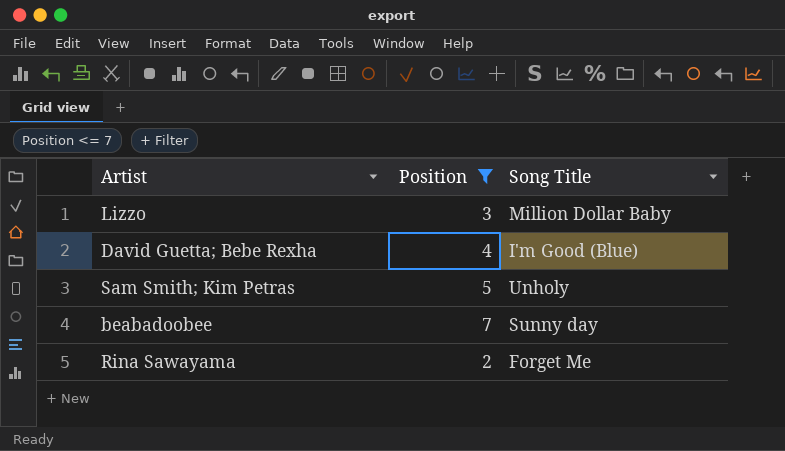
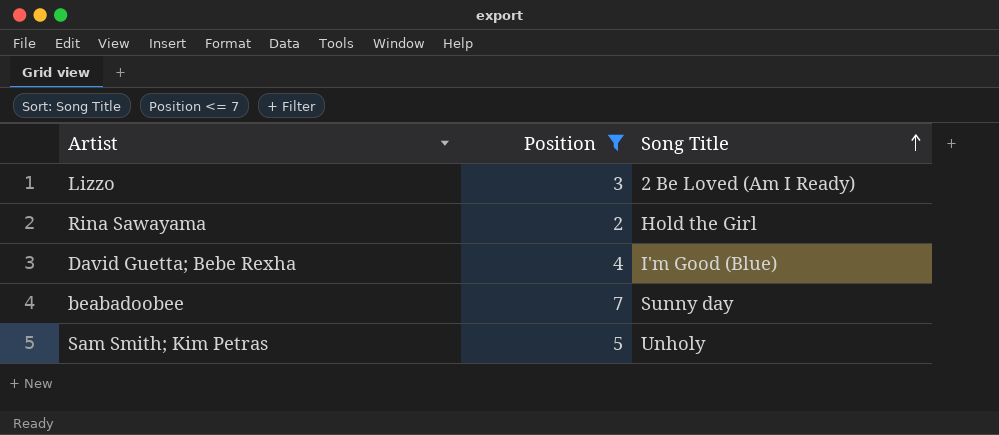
row order: none -> Song Title ascending
Lizzo | Song Title: Million Dollar Baby -> 2 Be Loved (Am I Ready)
Rina Sawayama | Song Title: Forget Me -> Hold the Girl

